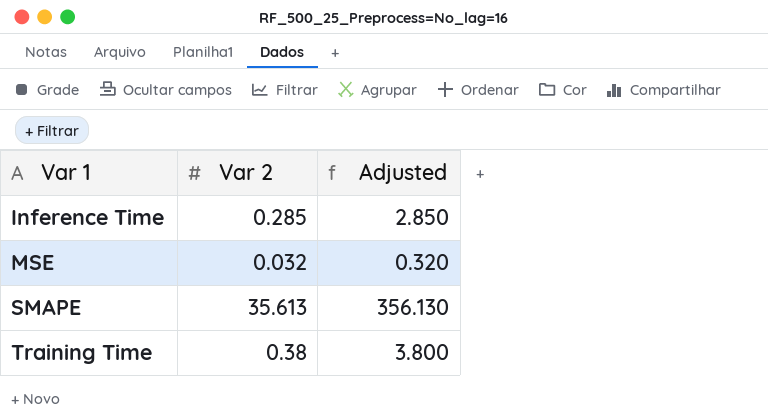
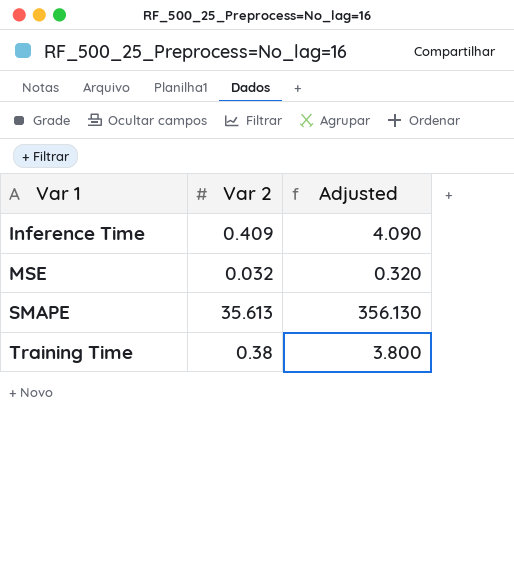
Inference Time | Var 2: 0.285 -> 0.409
Inference Time | Adjusted: 2.850 -> 4.090

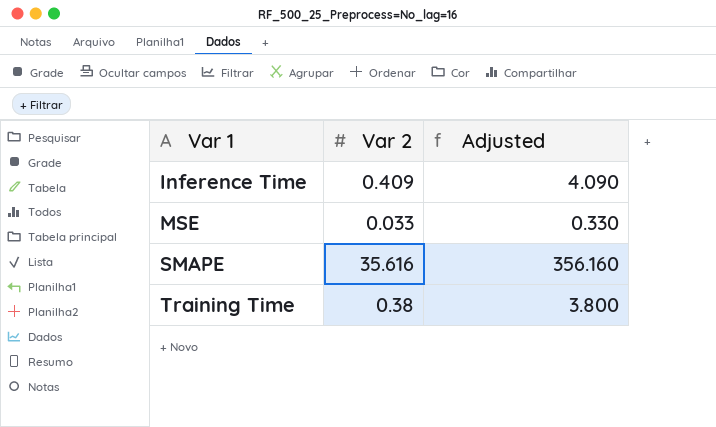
MSE | Var 2: 0.032 -> 0.033
MSE | Adjusted: 0.320 -> 0.330
SMAPE | Var 2: 35.613 -> 35.616
SMAPE | Adjusted: 356.130 -> 356.160

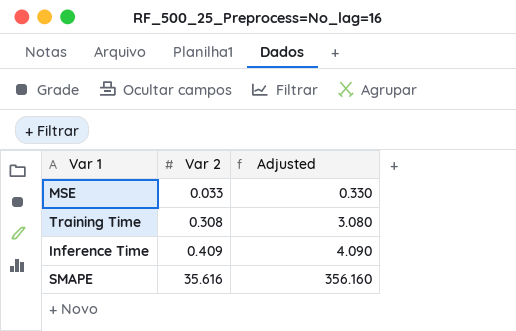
row order: Var 1 ascending -> Var 2 ascending
Training Time | Var 2: 0.38 -> 0.308
Training Time | Adjusted: 3.800 -> 3.080

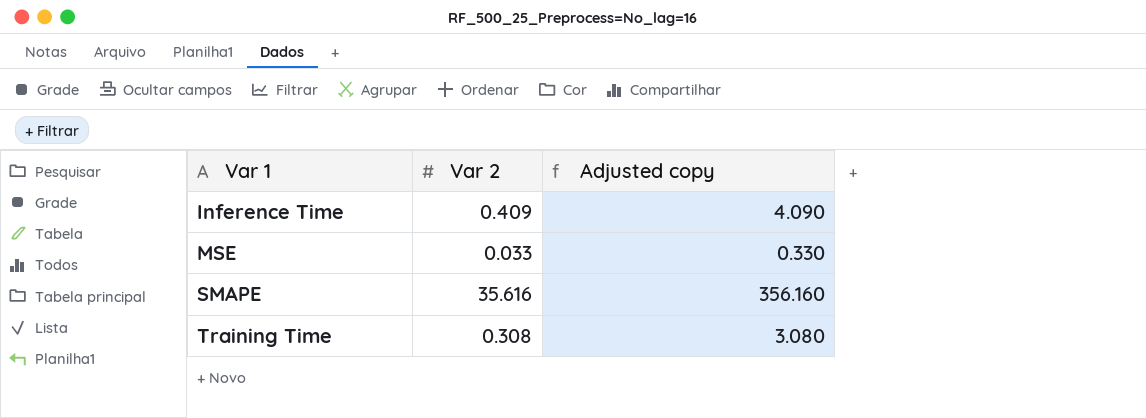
row order: Var 2 ascending -> Var 1 ascending
column name: Adjusted -> Adjusted copy

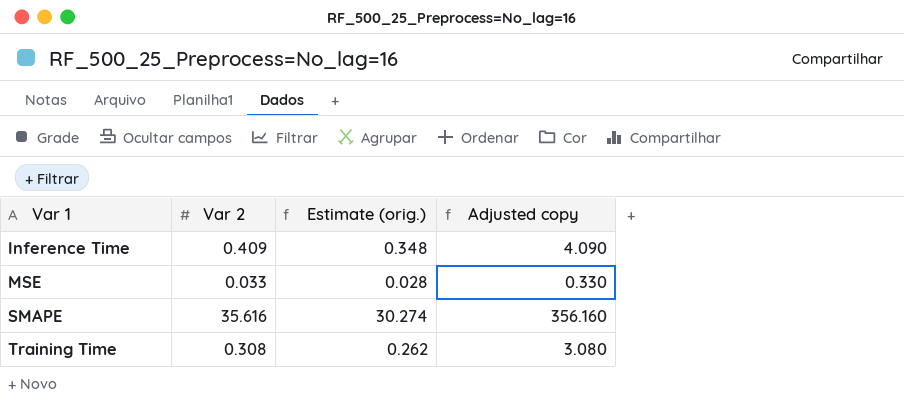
column Estimate (orig.) | formula: none -> [Var 2] * 0.85

